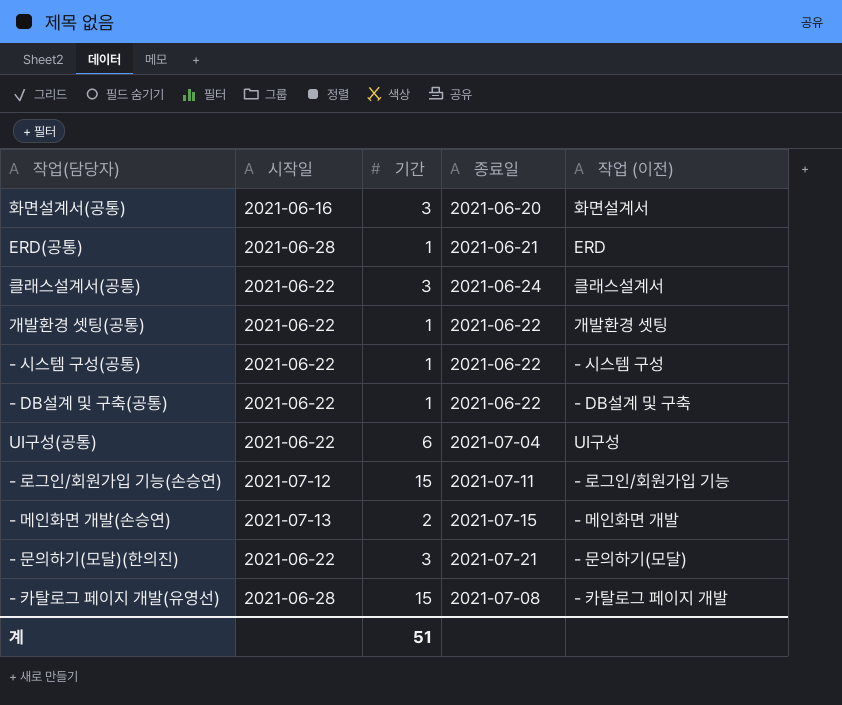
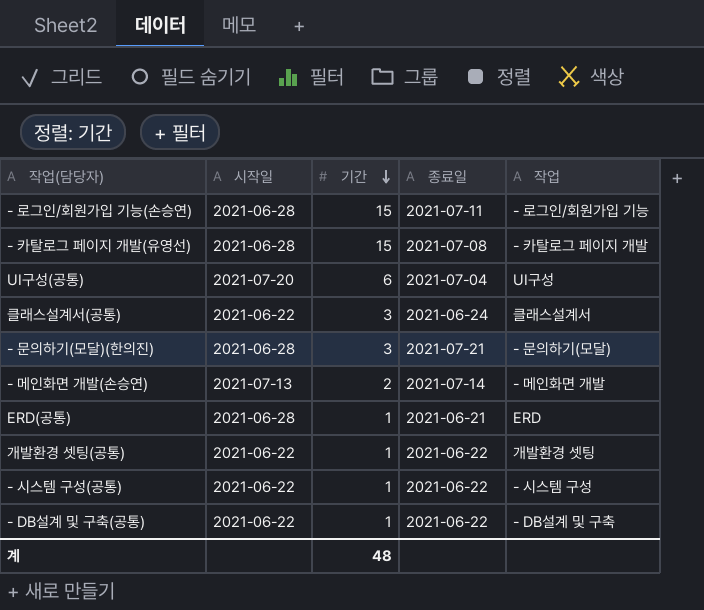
row order: none -> 기간 descending
column name: 작업 (이전) -> 작업
row 화면설계서(공통): 2021-06-16 | 3 | 2021-06-20 | 화면설계서 -> none
- 로그인/회원가입 기능(손승연) | 시작일: 2021-07-12 -> 2021-06-28
UI구성(공통) | 시작일: 2021-06-22 -> 2021-07-20
- 문의하기(모달)(한의진) | 시작일: 2021-06-22 -> 2021-06-28
- 메인화면 개발(손승연) | 종료일: 2021-07-15 -> 2021-07-14
계 | 기간: 51 -> 48

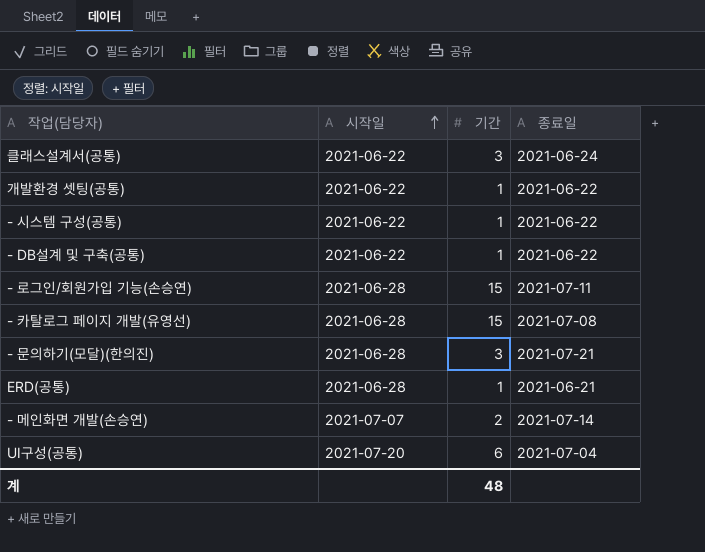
row order: 기간 descending -> 시작일 ascending
column 작업 | position: 5 -> none
- 메인화면 개발(손승연) | 시작일: 2021-07-13 -> 2021-07-07

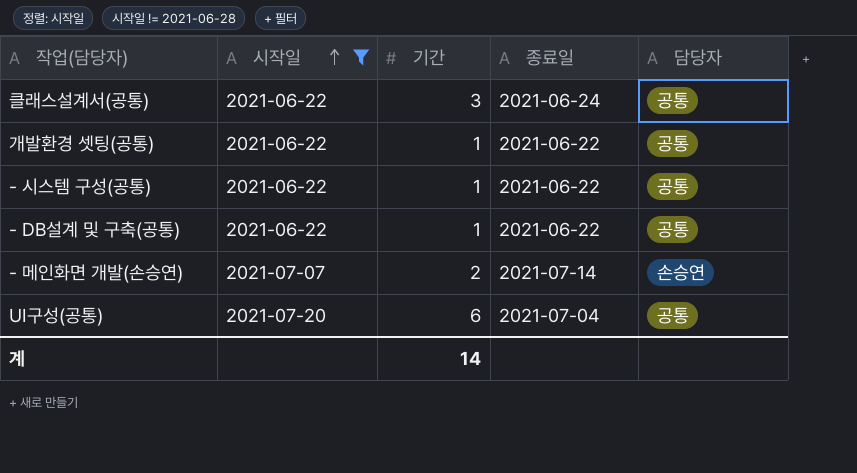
filter: none -> 시작일 != 2021-06-28
column 담당자 | position: none -> 5
계 | 기간: 48 -> 14

